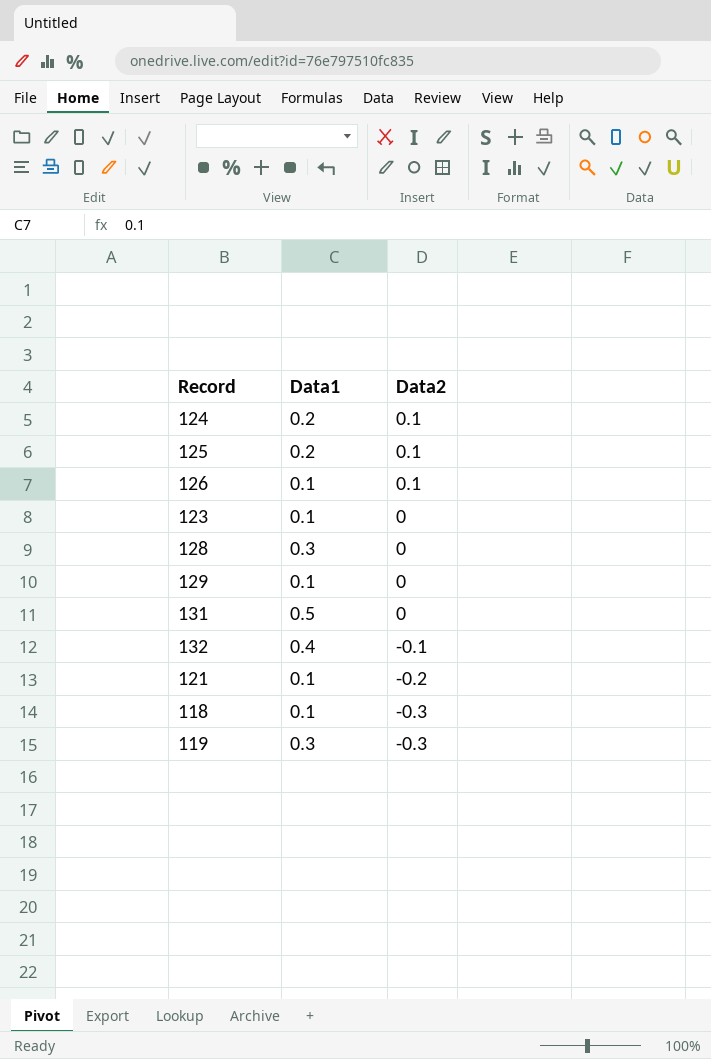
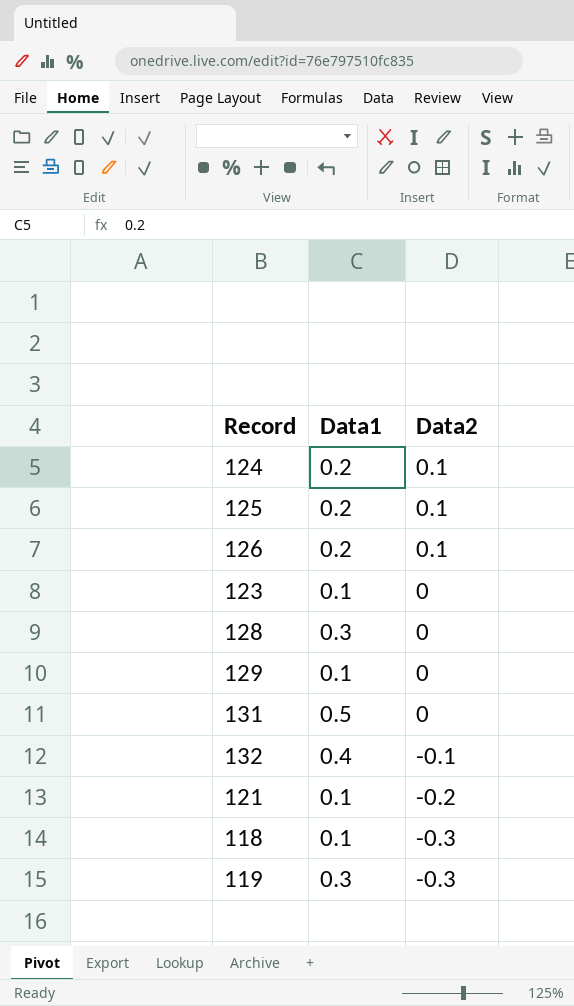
126 | Data1: 0.1 -> 0.2

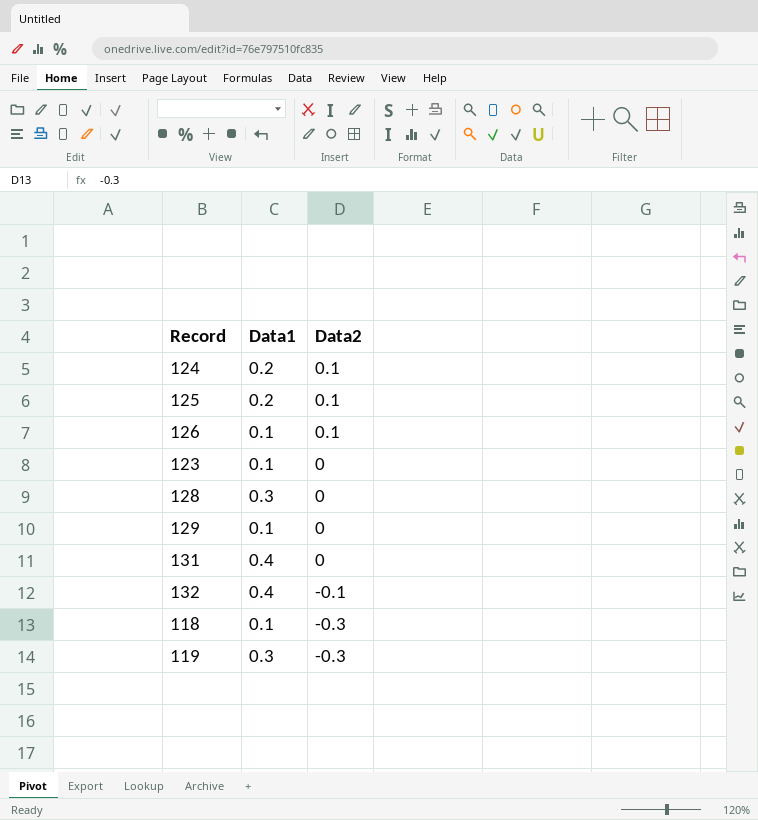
row 121: 0.1 | -0.2 -> none
126 | Data1: 0.2 -> 0.1
131 | Data1: 0.5 -> 0.4

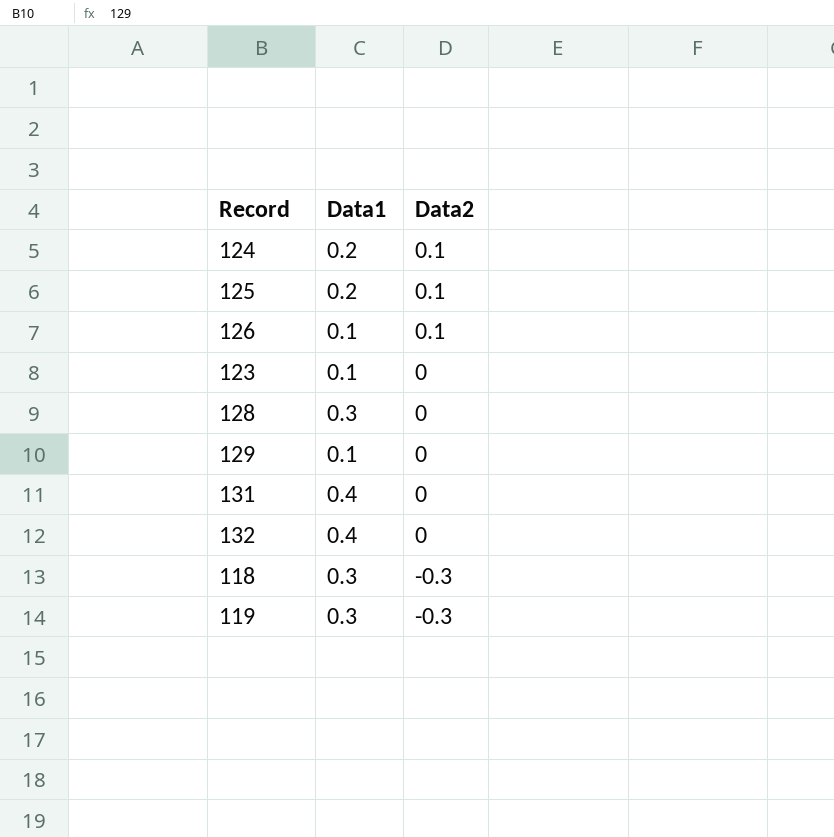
132 | Data2: -0.1 -> 0
118 | Data1: 0.1 -> 0.3

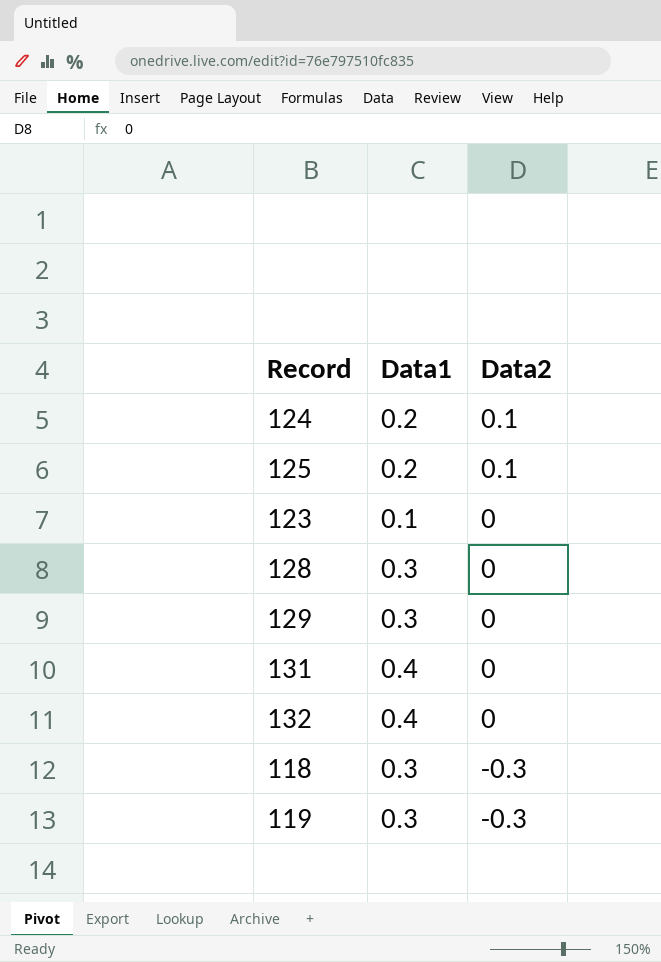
row 126: 0.1 | 0.1 -> none
129 | Data1: 0.1 -> 0.3

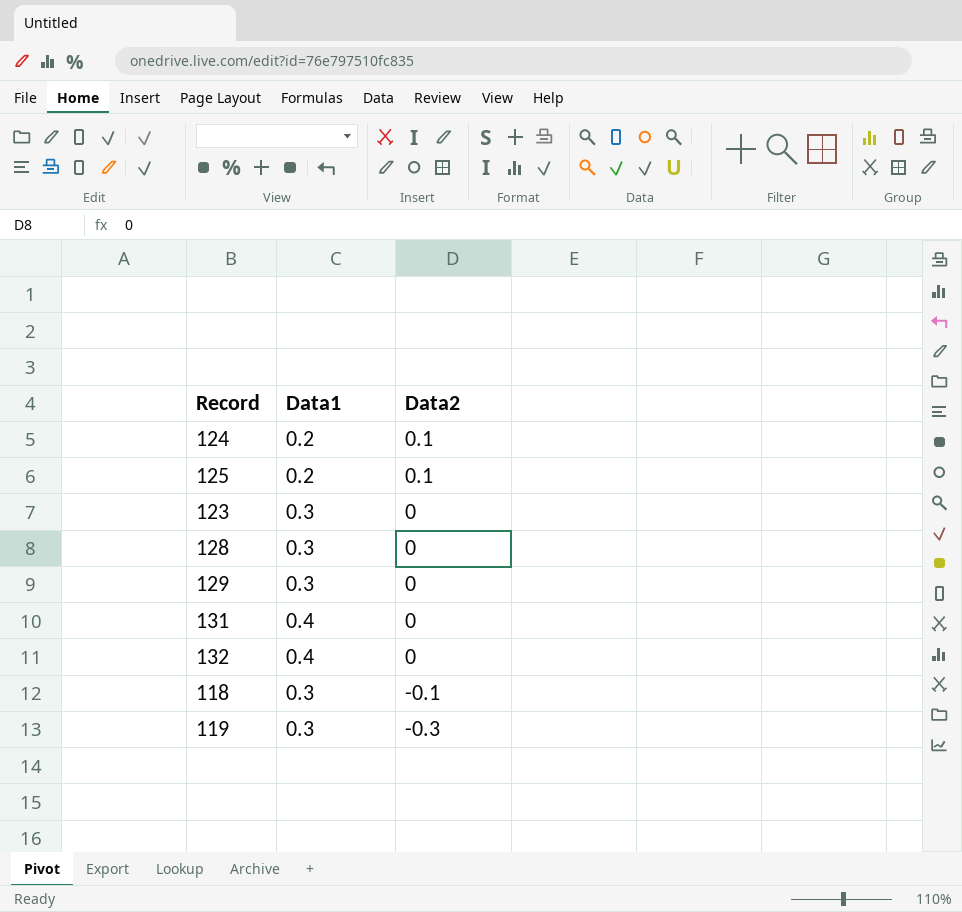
123 | Data1: 0.1 -> 0.3
118 | Data2: -0.3 -> -0.1

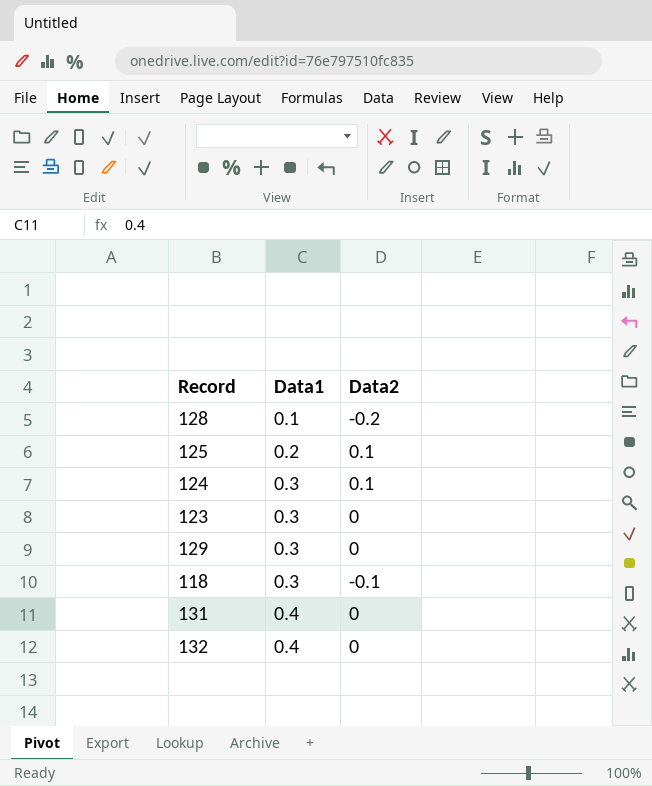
row order: Data2 descending -> Data1 ascending
row 119: 0.3 | -0.3 -> none
128 | Data1: 0.3 -> 0.1
128 | Data2: 0 -> -0.2
124 | Data1: 0.2 -> 0.3

